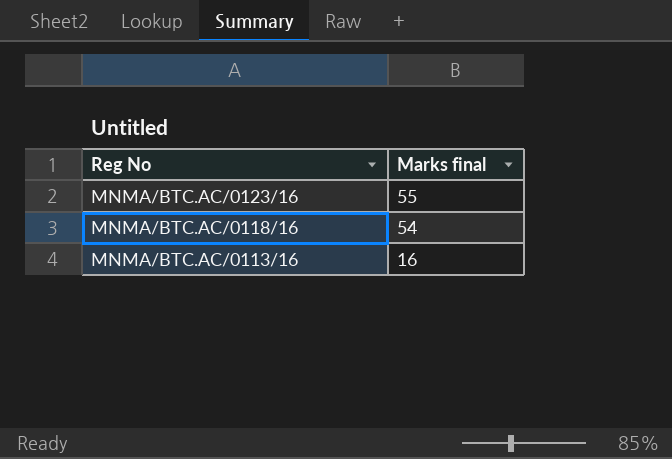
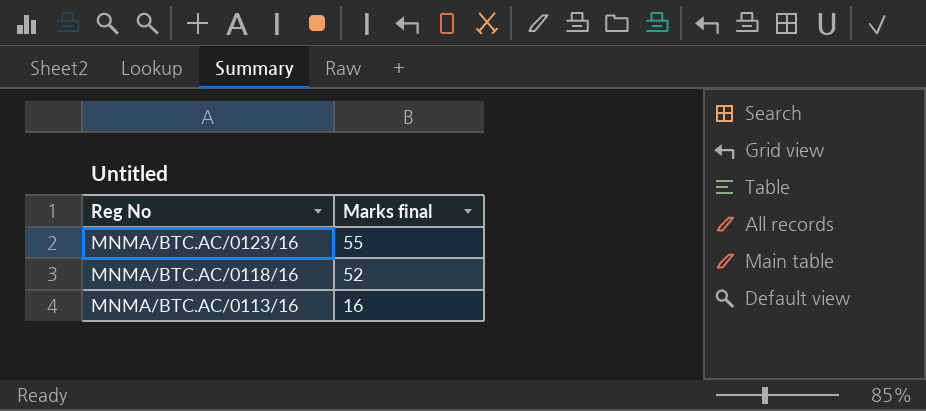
MNMA/BTC.AC/0118/16 | Marks final: 54 -> 52

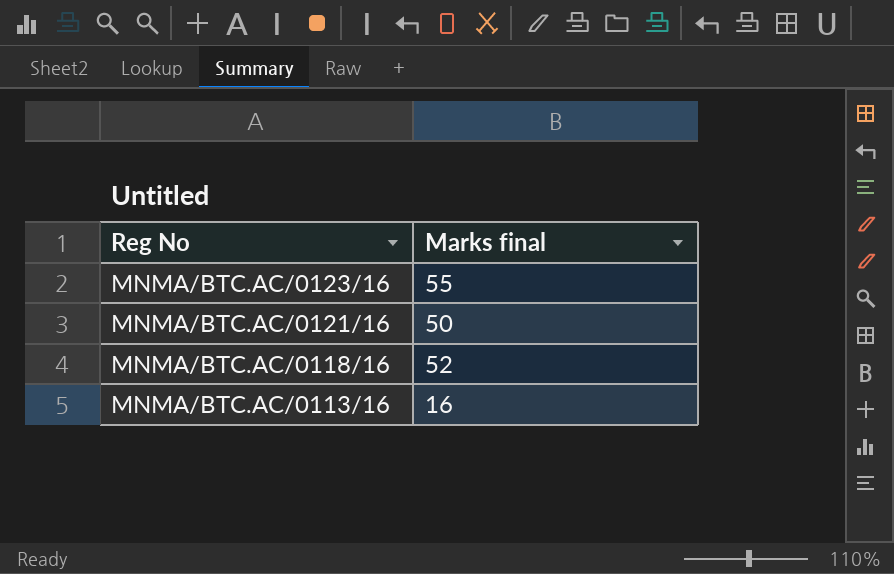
row MNMA/BTC.AC/0121/16: none -> 50

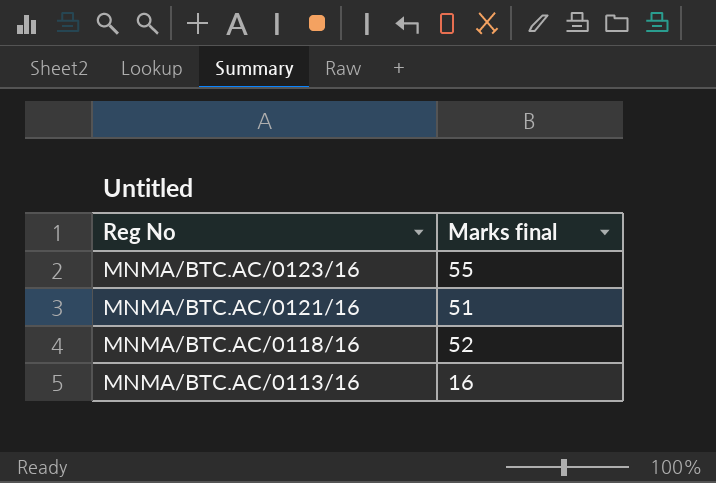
MNMA/BTC.AC/0121/16 | Marks final: 50 -> 51

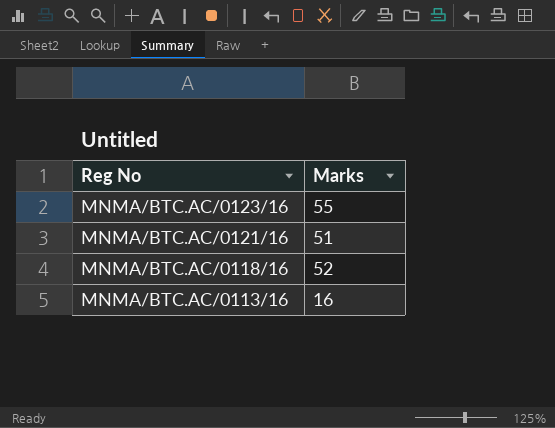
column name: Marks final -> Marks

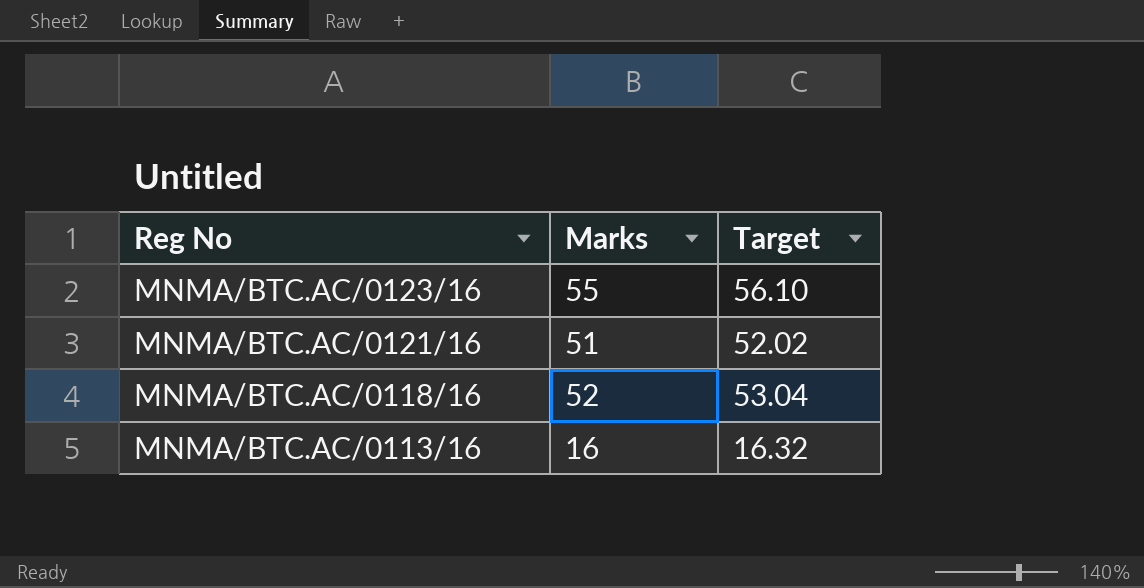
column Target | formula: none -> [Marks] * 1.02

